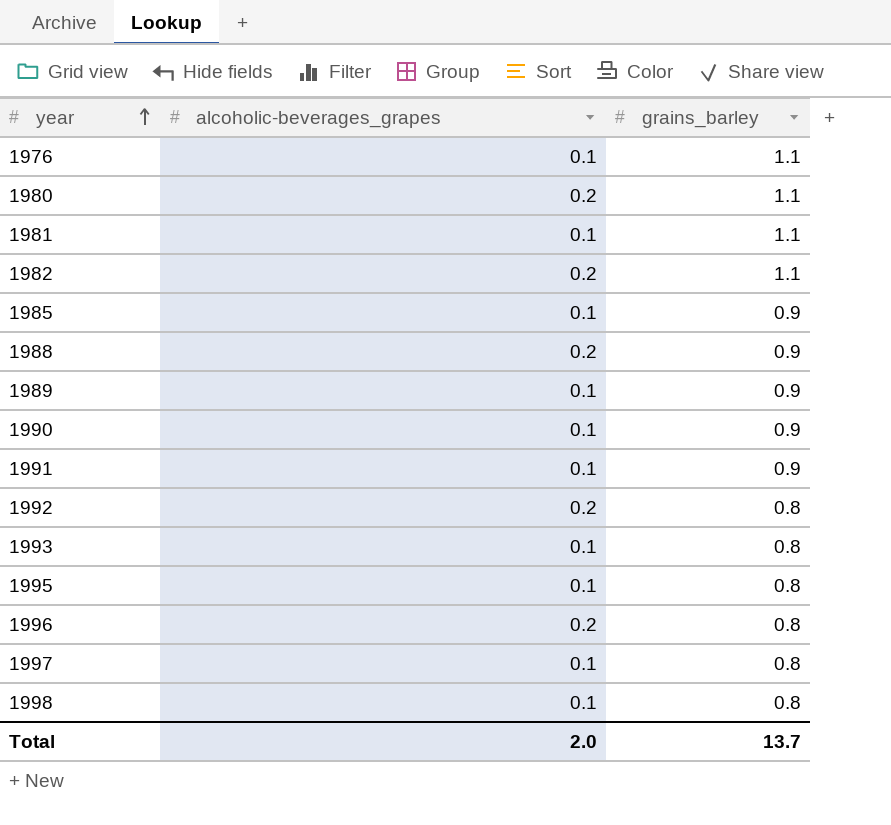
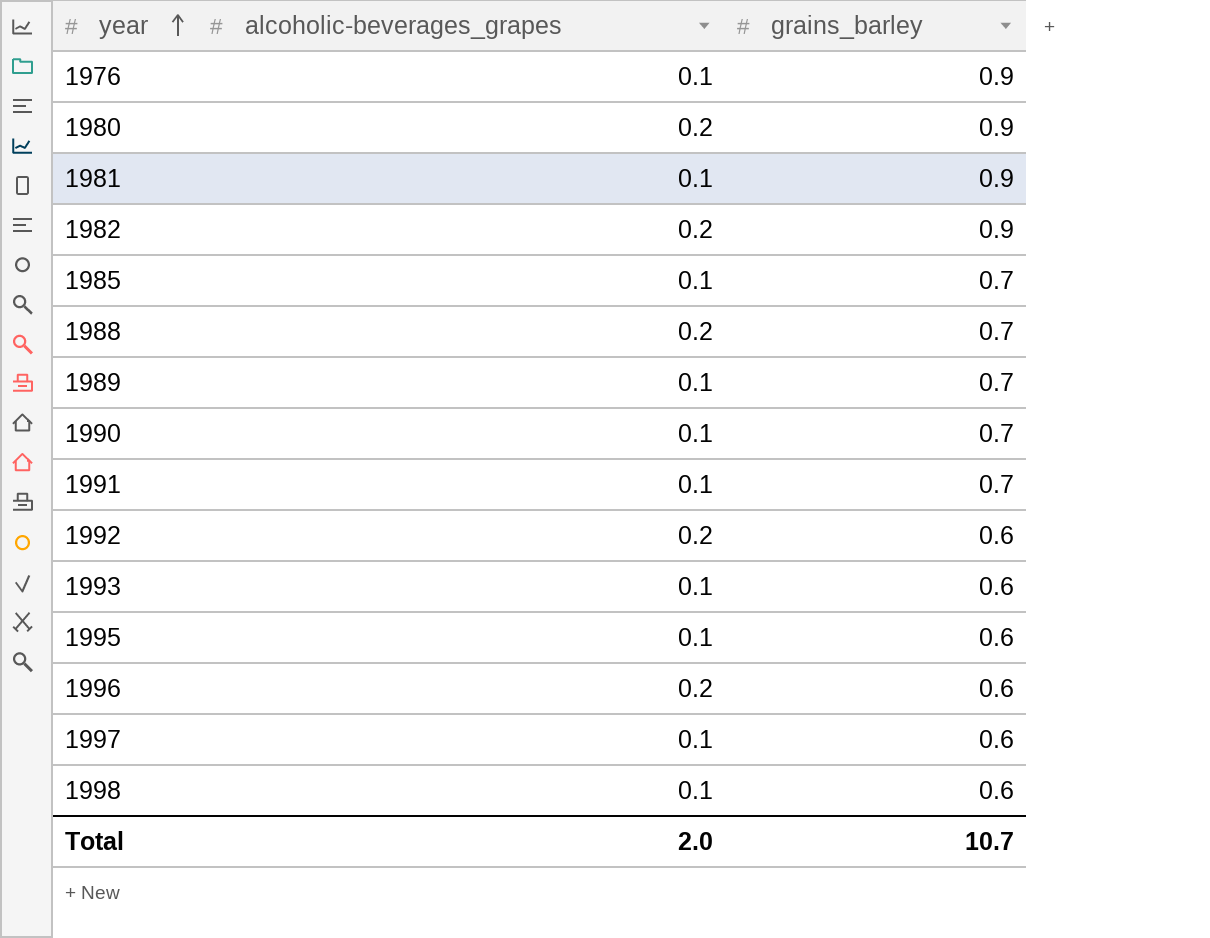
1976 | grains_barley: 1.1 -> 0.9
1980 | grains_barley: 1.1 -> 0.9
1981 | grains_barley: 1.1 -> 0.9
1982 | grains_barley: 1.1 -> 0.9
1985 | grains_barley: 0.9 -> 0.7
1988 | grains_barley: 0.9 -> 0.7
1989 | grains_barley: 0.9 -> 0.7
1990 | grains_barley: 0.9 -> 0.7
1991 | grains_barley: 0.9 -> 0.7
1992 | grains_barley: 0.8 -> 0.6
1993 | grains_barley: 0.8 -> 0.6
1995 | grains_barley: 0.8 -> 0.6
1996 | grains_barley: 0.8 -> 0.6
1997 | grains_barley: 0.8 -> 0.6
1998 | grains_barley: 0.8 -> 0.6
Total | grains_barley: 13.7 -> 10.7

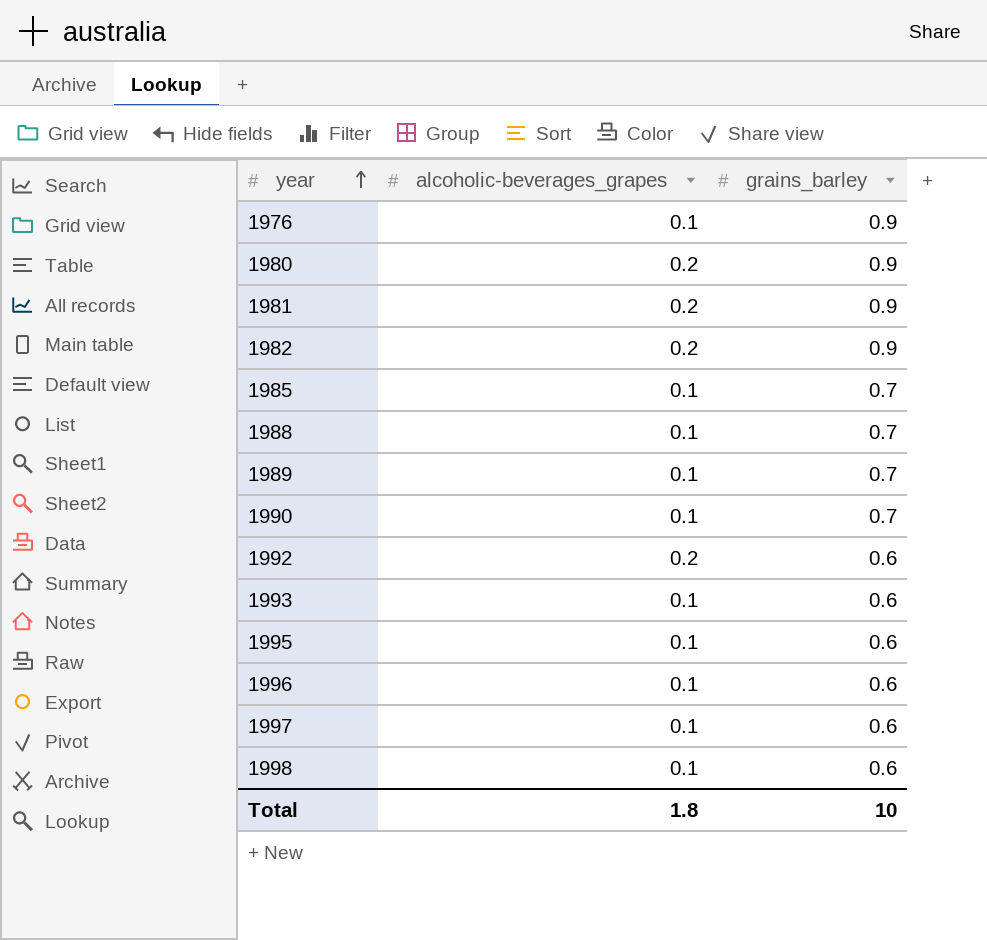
row 1991: 0.1 | 0.7 -> none
1981 | alcoholic-beverages_grapes: 0.1 -> 0.2
1988 | alcoholic-beverages_grapes: 0.2 -> 0.1
1996 | alcoholic-beverages_grapes: 0.2 -> 0.1
Total | alcoholic-beverages_grapes: 2.0 -> 1.8
Total | grains_barley: 10.7 -> 10

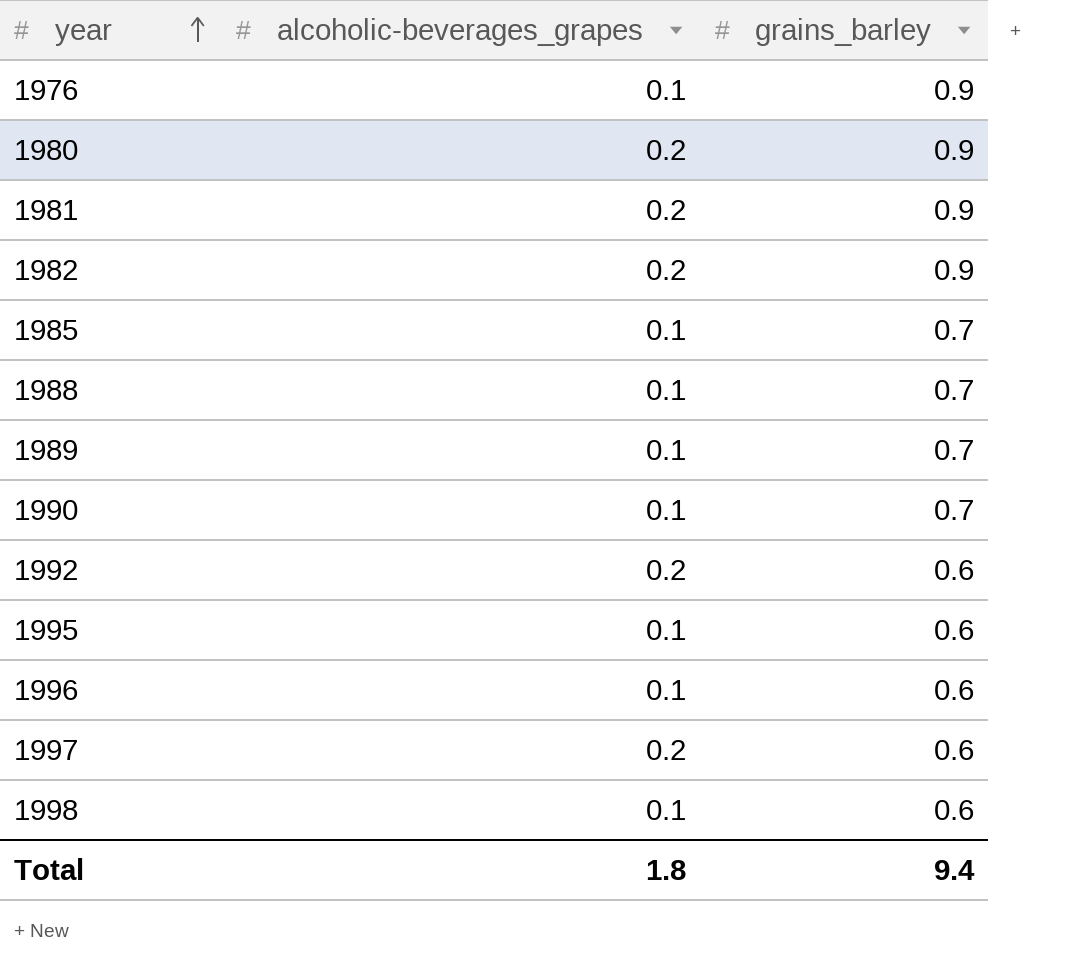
row 1993: 0.1 | 0.6 -> none
1997 | alcoholic-beverages_grapes: 0.1 -> 0.2
Total | grains_barley: 10 -> 9.4

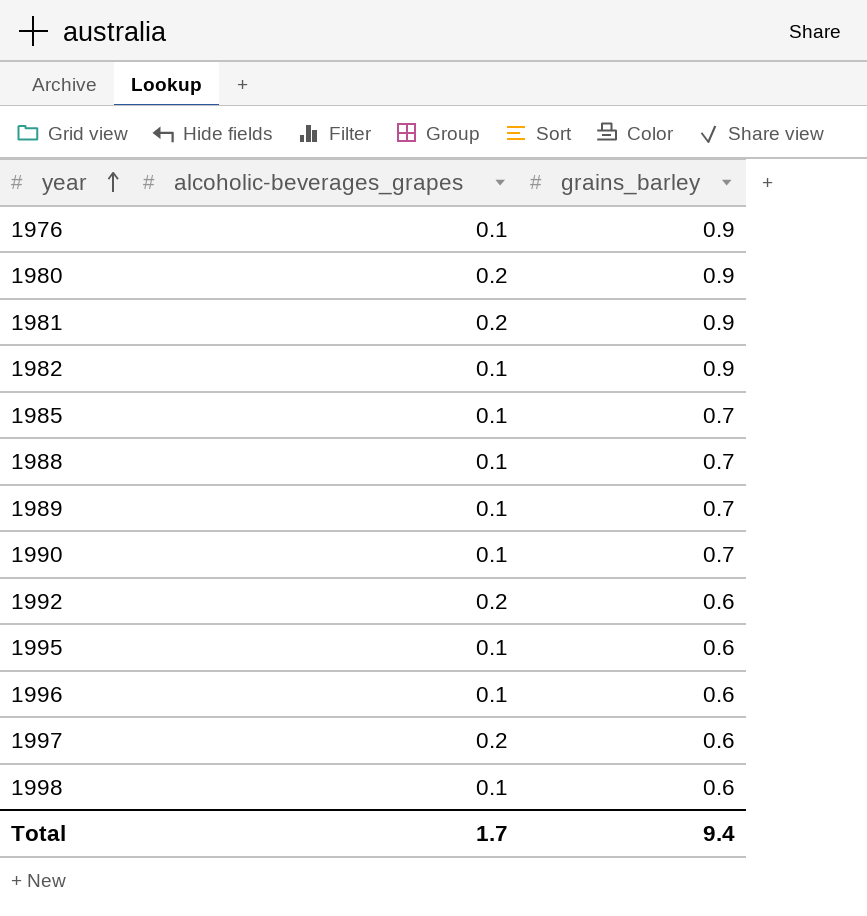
1982 | alcoholic-beverages_grapes: 0.2 -> 0.1
Total | alcoholic-beverages_grapes: 1.8 -> 1.7

